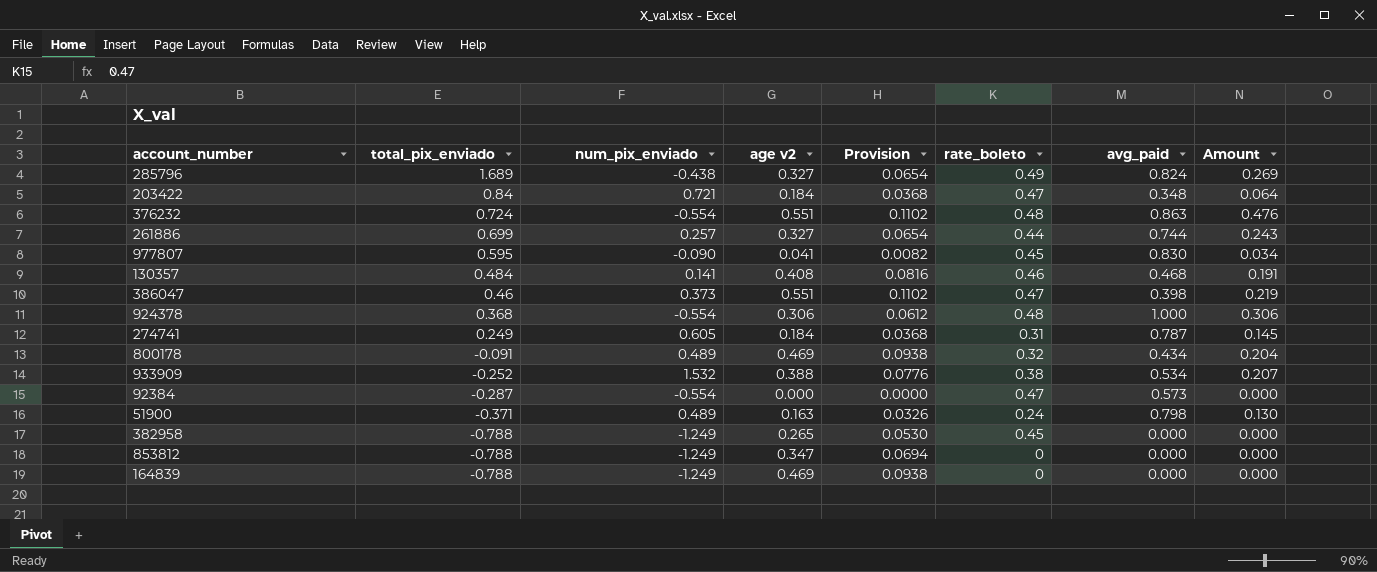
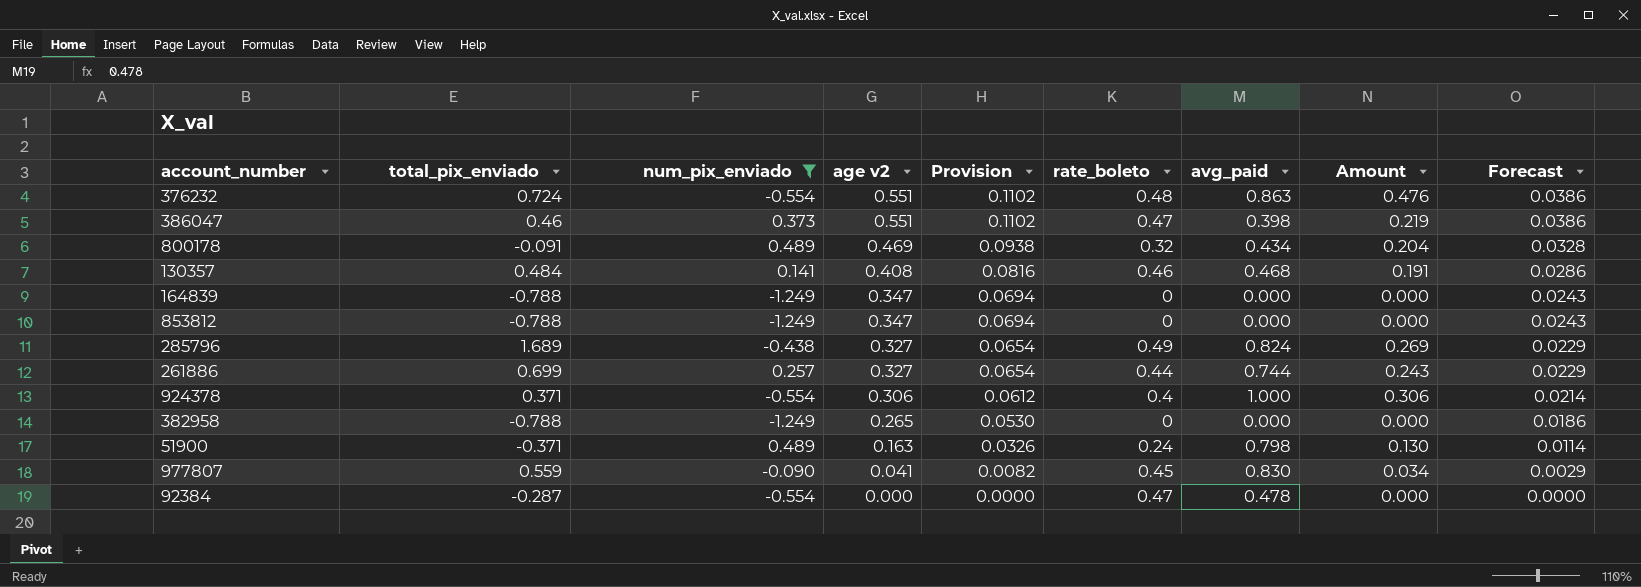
filter: none -> num_pix_enviado <= 0.489
row order: total_pix_enviado descending -> age v2 descending
column Forecast | formula: none -> [age v2] * 0.07
164839 | age v2: 0.469 -> 0.347
164839 | Provision: 0.0938 -> 0.0694
924378 | total_pix_enviado: 0.368 -> 0.371
924378 | rate_boleto: 0.48 -> 0.4
382958 | rate_boleto: 0.45 -> 0
977807 | total_pix_enviado: 0.595 -> 0.559
92384 | avg_paid: 0.573 -> 0.478

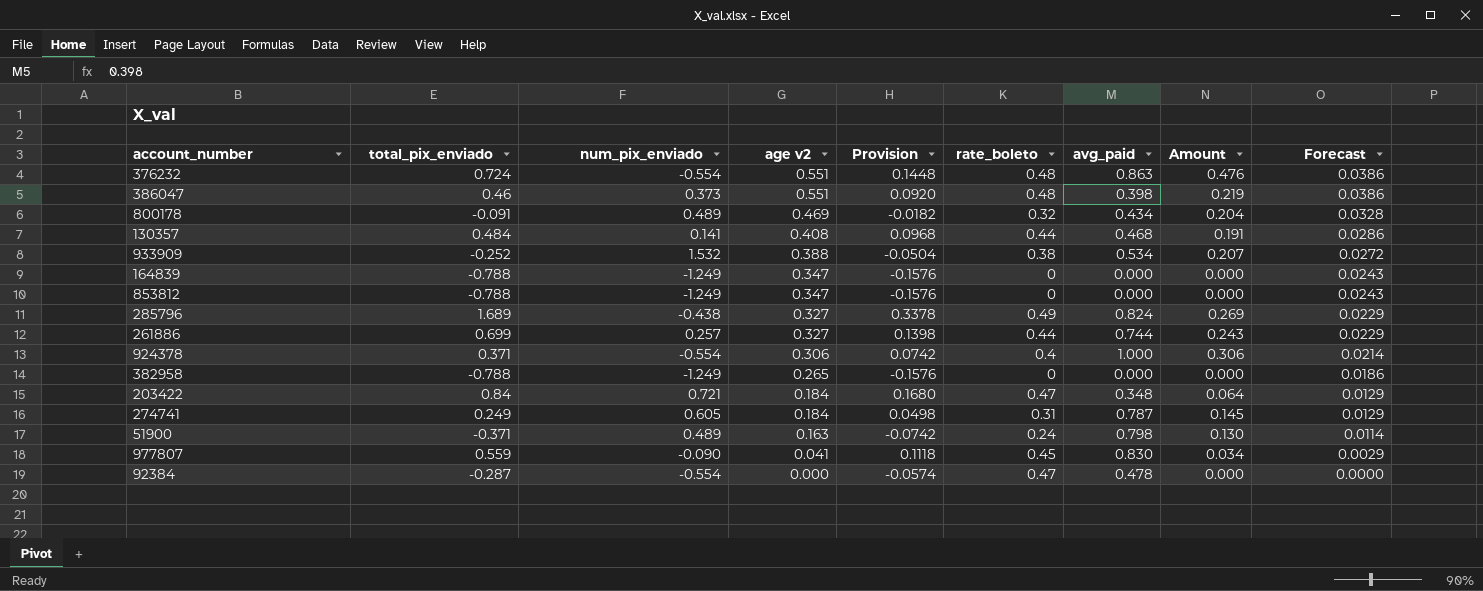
filter: num_pix_enviado <= 0.489 -> none
column Provision | formula: [age v2] * 0.2 -> [total_pix_enviado] * 0.2
386047 | rate_boleto: 0.47 -> 0.48
130357 | rate_boleto: 0.46 -> 0.44

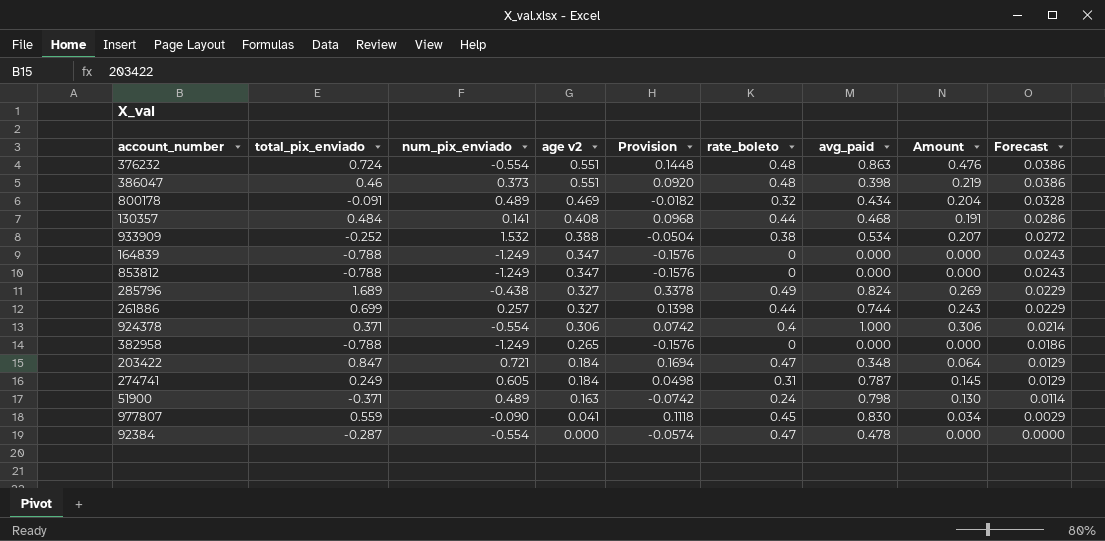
203422 | total_pix_enviado: 0.84 -> 0.847
203422 | Provision: 0.1680 -> 0.1694

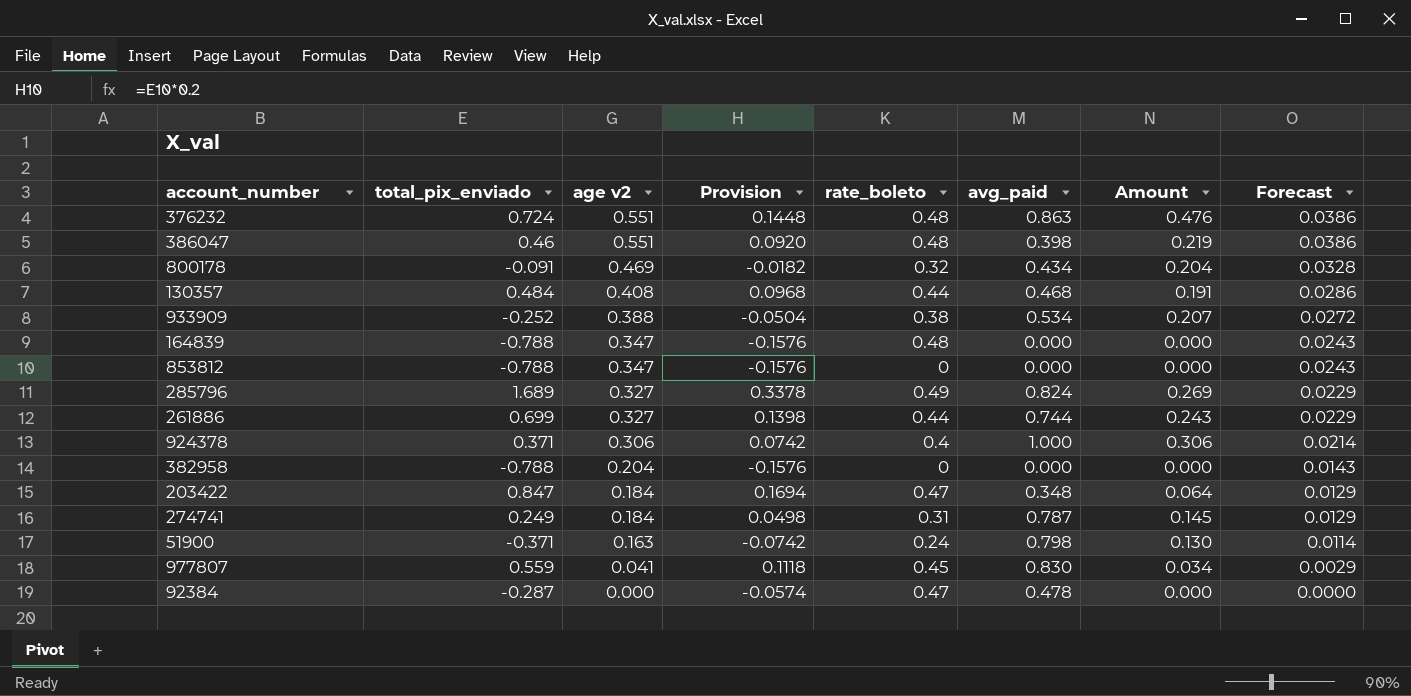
column num_pix_enviado | position: 3 -> none
164839 | rate_boleto: 0 -> 0.48
382958 | age v2: 0.265 -> 0.204
382958 | Forecast: 0.0186 -> 0.0143

